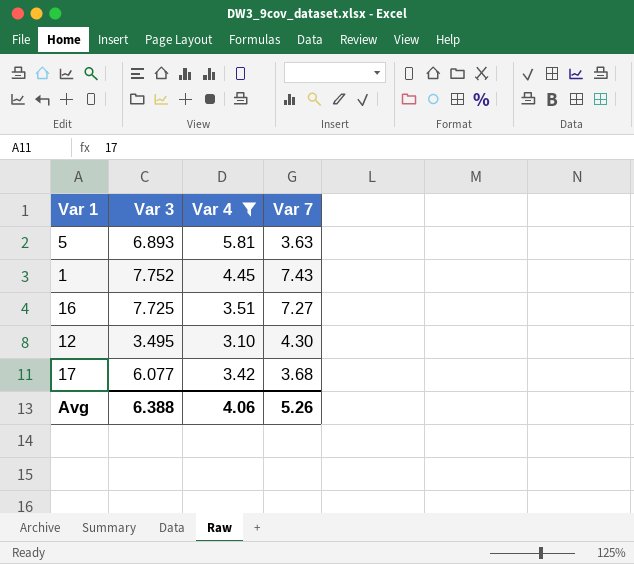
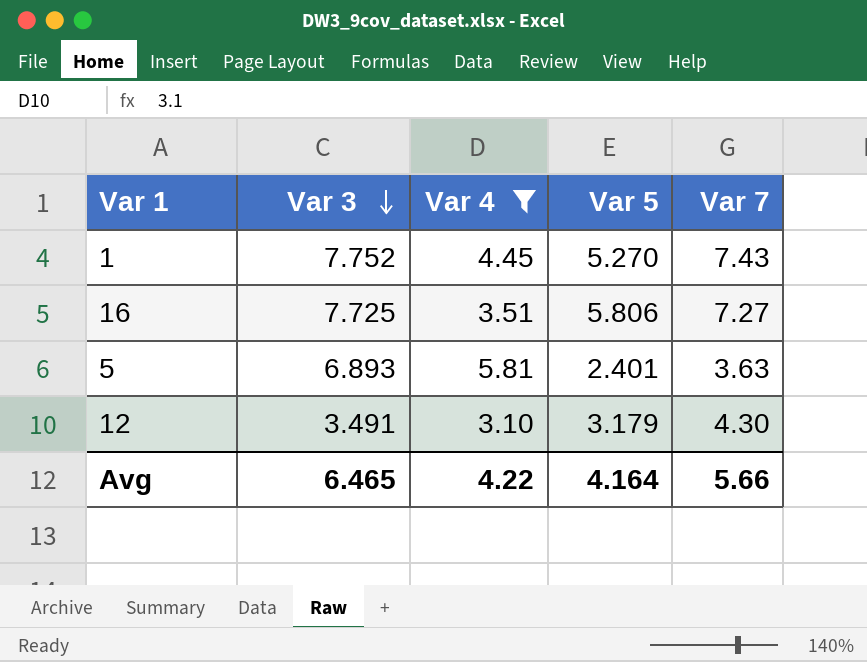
row order: none -> Var 3 descending
column Var 5 | position: none -> 4
row 17: 6.077 | 3.42 | 3.68 -> none
12 | Var 3: 3.495 -> 3.491
Avg | Var 3: 6.388 -> 6.465
Avg | Var 4: 4.06 -> 4.22
Avg | Var 7: 5.26 -> 5.66

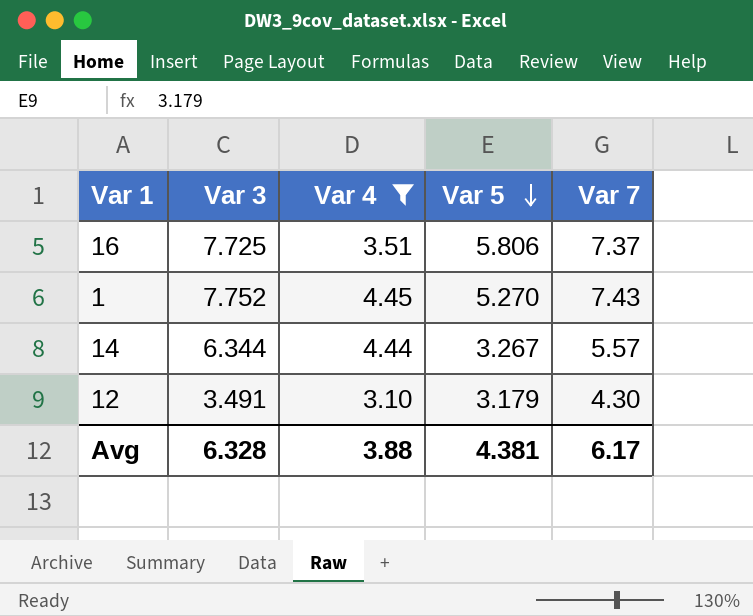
row order: Var 3 descending -> Var 5 descending
row 5: 6.893 | 5.81 | 2.401 | 3.63 -> none
16 | Var 7: 7.27 -> 7.37
row 14: none -> 6.344 | 4.44 | 3.267 | 5.57
Avg | Var 3: 6.465 -> 6.328
Avg | Var 4: 4.22 -> 3.88
Avg | Var 5: 4.164 -> 4.381
Avg | Var 7: 5.66 -> 6.17

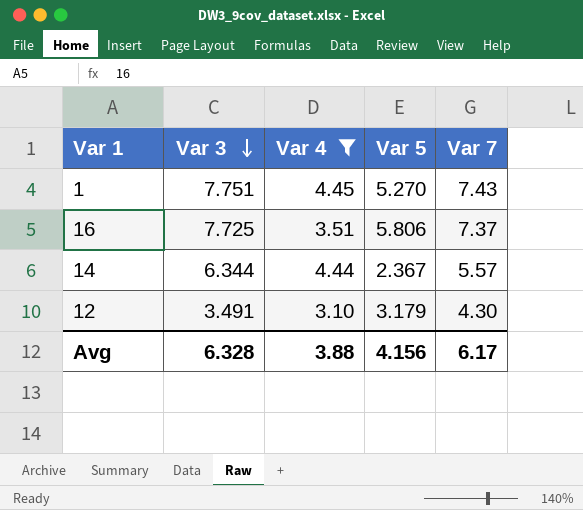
row order: Var 5 descending -> Var 3 descending
1 | Var 3: 7.752 -> 7.751
14 | Var 5: 3.267 -> 2.367
Avg | Var 5: 4.381 -> 4.156

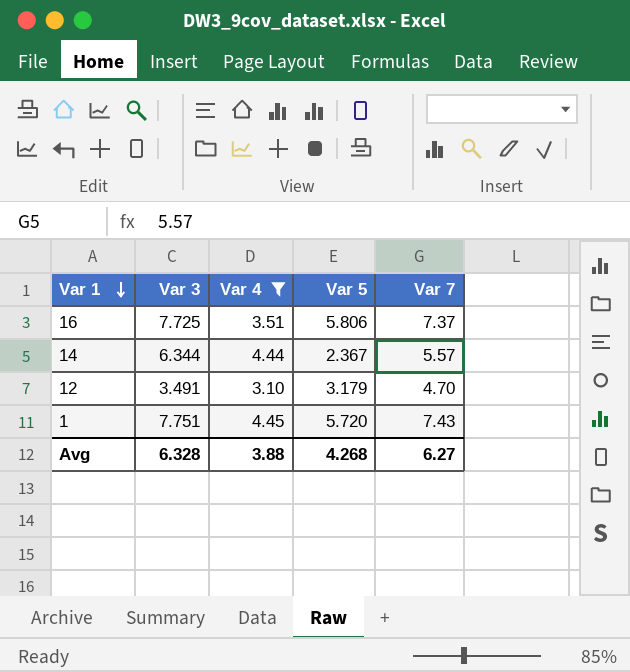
row order: Var 3 descending -> Var 1 descending
12 | Var 7: 4.30 -> 4.70
1 | Var 5: 5.270 -> 5.720
Avg | Var 5: 4.156 -> 4.268
Avg | Var 7: 6.17 -> 6.27

